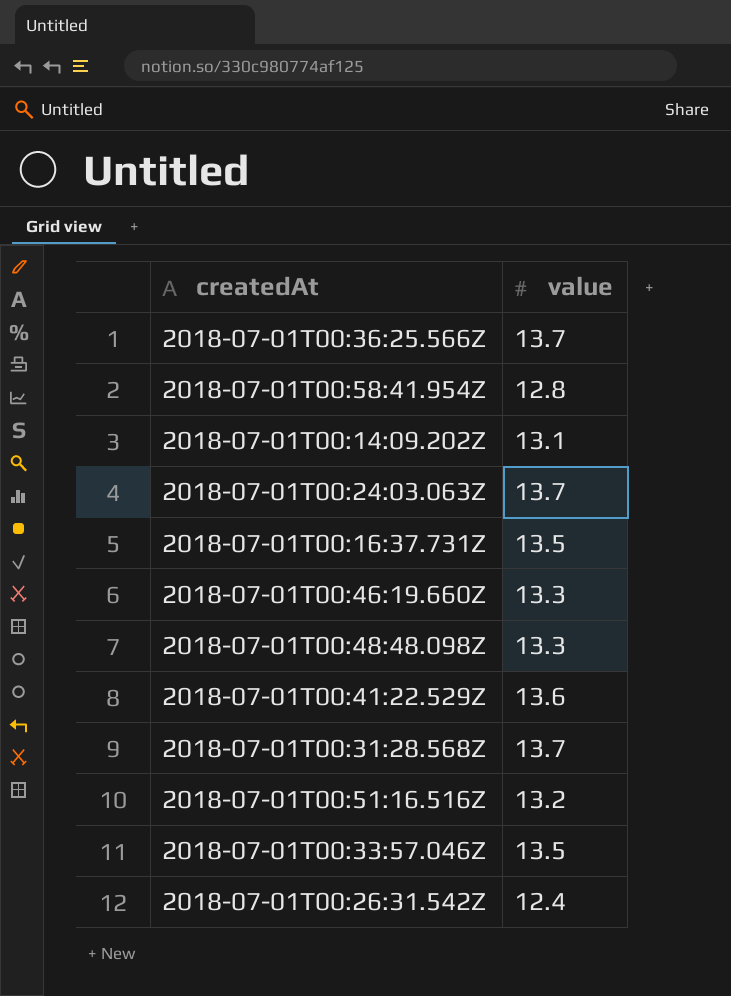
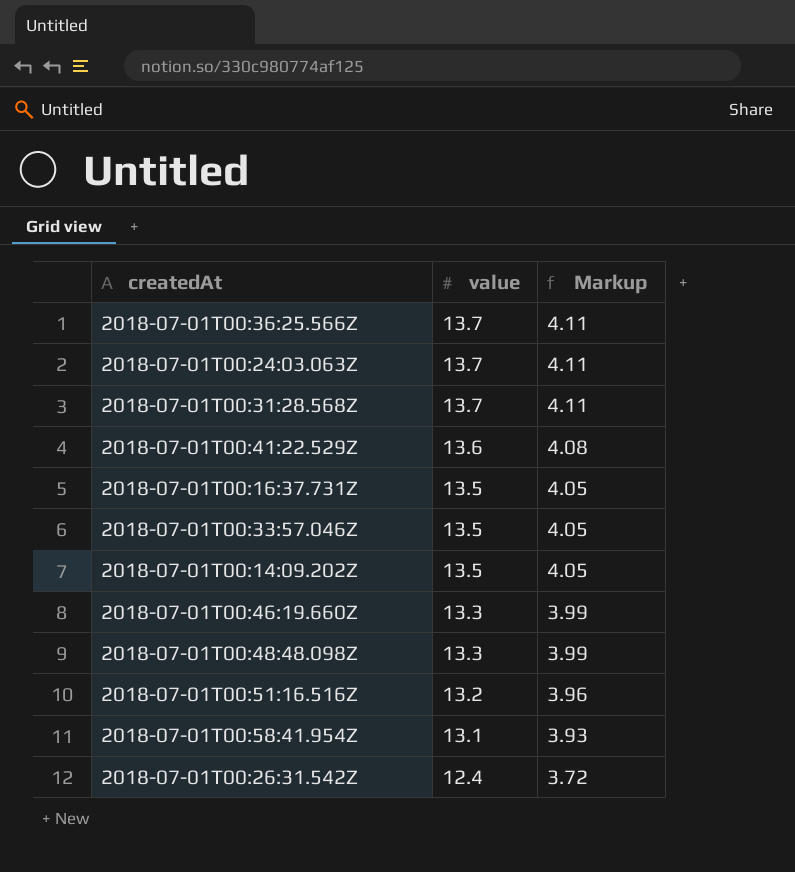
row order: none -> value descending
column Markup | formula: none -> [value] * 0.3
2018-07-01T00:14:09.202Z | value: 13.1 -> 13.5
2018-07-01T00:58:41.954Z | value: 12.8 -> 13.1

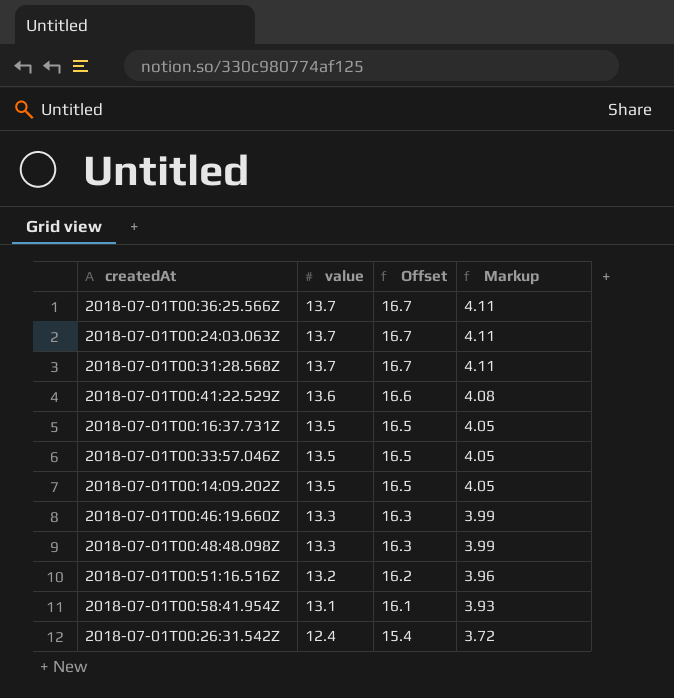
column Offset | formula: none -> [value] + 3

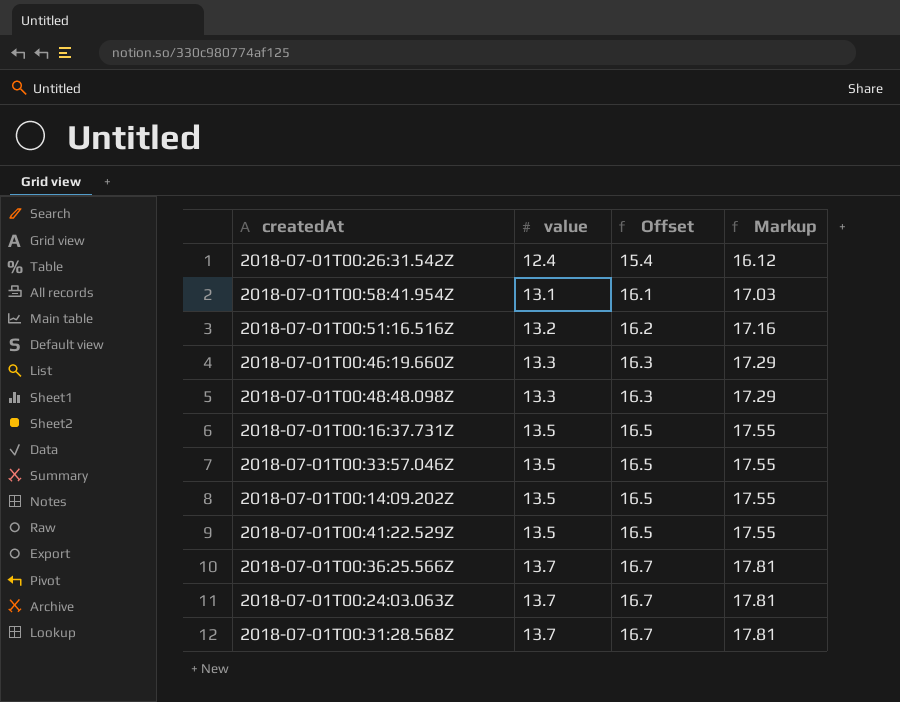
row order: value descending -> value ascending
column Markup | formula: [value] * 0.3 -> [value] * 1.3
2018-07-01T00:41:22.529Z | value: 13.6 -> 13.5
2018-07-01T00:41:22.529Z | Offset: 16.6 -> 16.5

